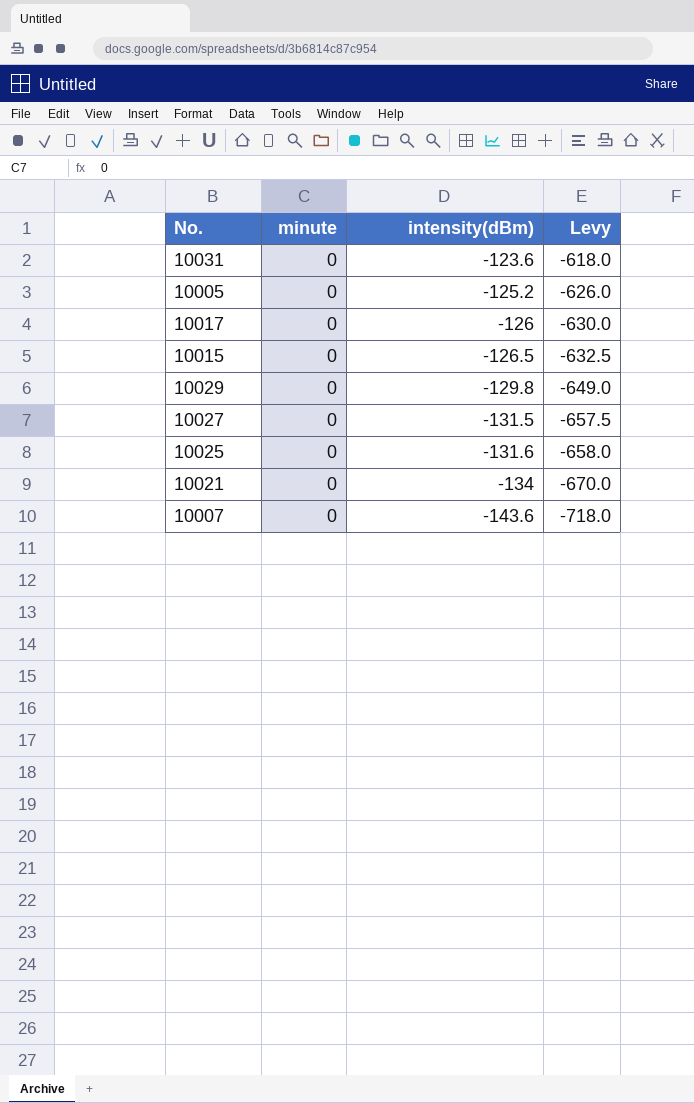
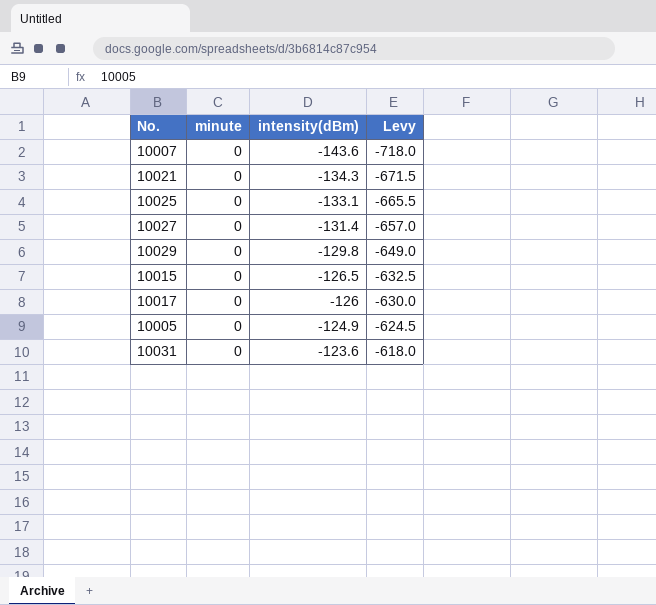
row order: intensity(dBm) descending -> intensity(dBm) ascending
10021 | intensity(dBm): -134 -> -134.3
10021 | Levy: -670.0 -> -671.5
10025 | intensity(dBm): -131.6 -> -133.1
10025 | Levy: -658.0 -> -665.5
10027 | intensity(dBm): -131.5 -> -131.4
10027 | Levy: -657.5 -> -657.0
10005 | intensity(dBm): -125.2 -> -124.9
10005 | Levy: -626.0 -> -624.5

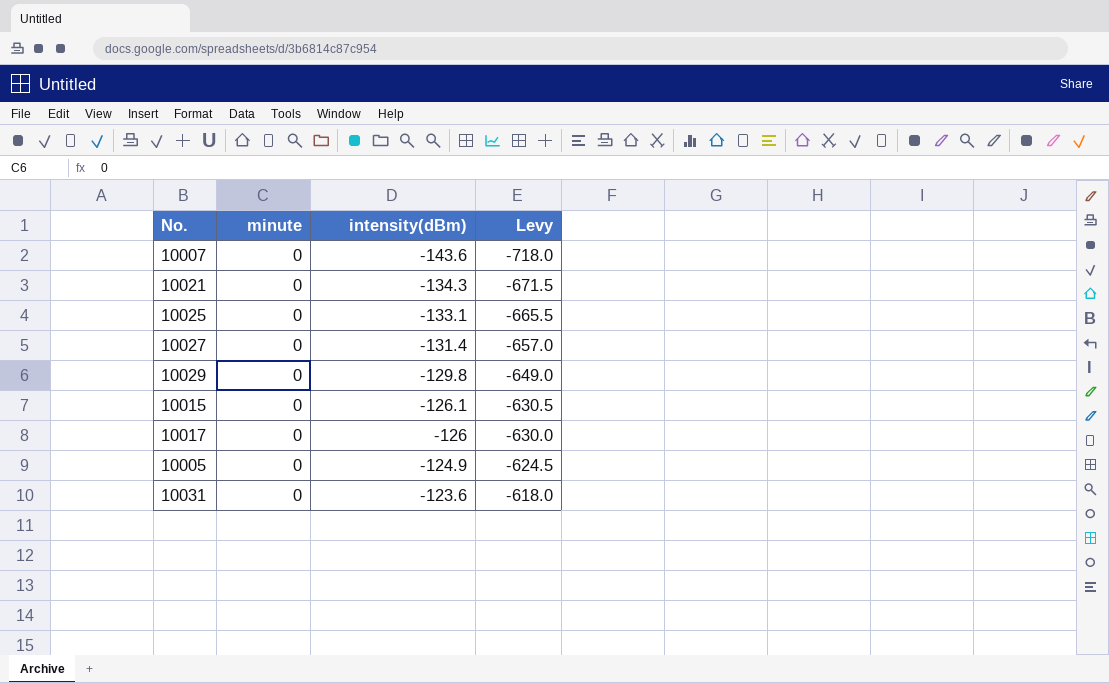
10015 | intensity(dBm): -126.5 -> -126.1
10015 | Levy: -632.5 -> -630.5

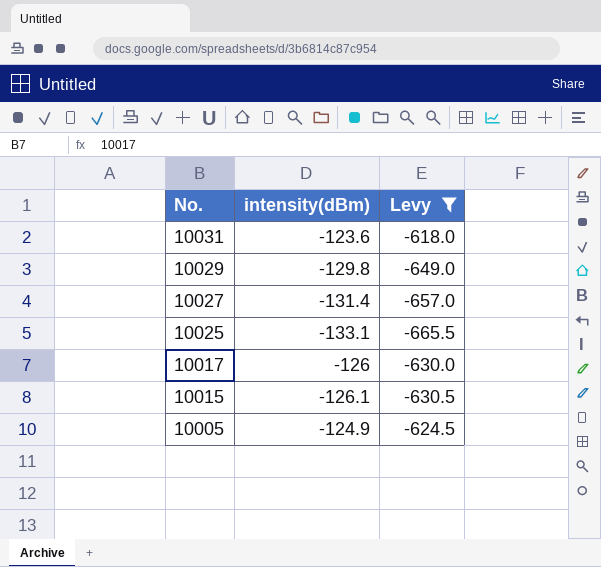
filter: none -> Levy >= -665.5
row order: intensity(dBm) ascending -> No. descending
column minute | position: 2 -> none

